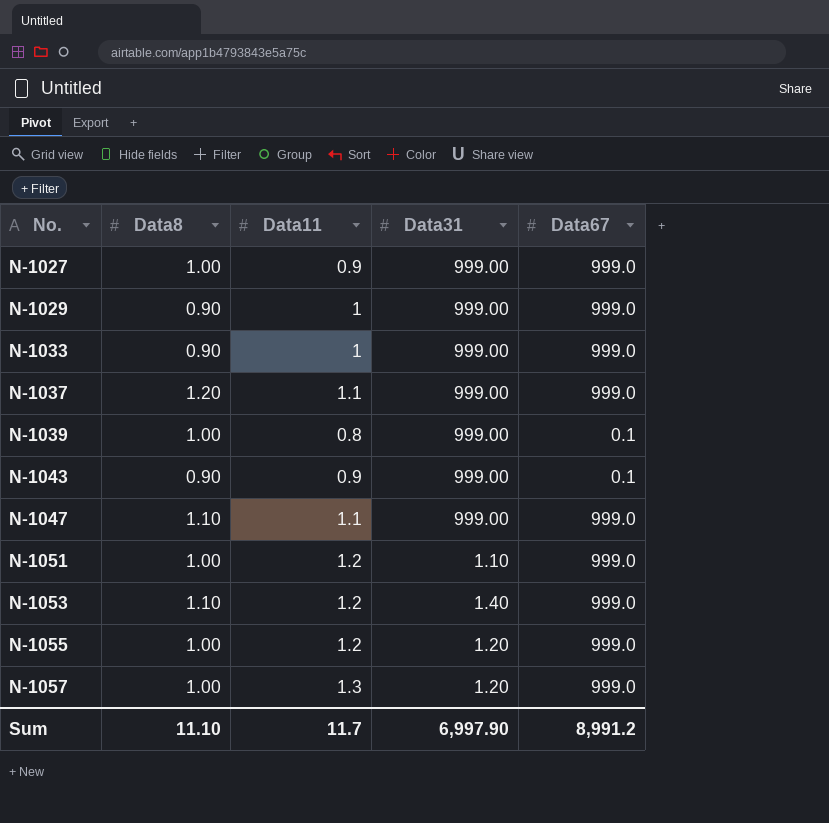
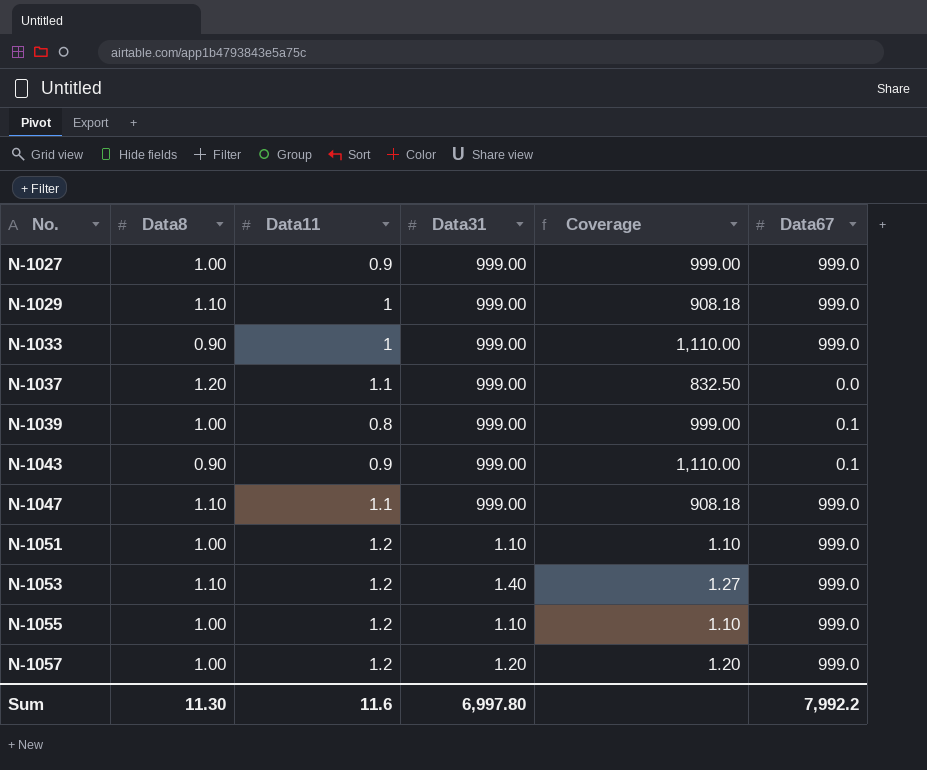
column Coverage | formula: none -> [Data31] / [Data8]
N-1029 | Data8: 0.90 -> 1.10
N-1037 | Data67: 999.0 -> 0.0
N-1055 | Data31: 1.20 -> 1.10
N-1057 | Data11: 1.3 -> 1.2
Sum | Data8: 11.10 -> 11.30
Sum | Data11: 11.7 -> 11.6
Sum | Data31: 6,997.90 -> 6,997.80
Sum | Data67: 8,991.2 -> 7,992.2

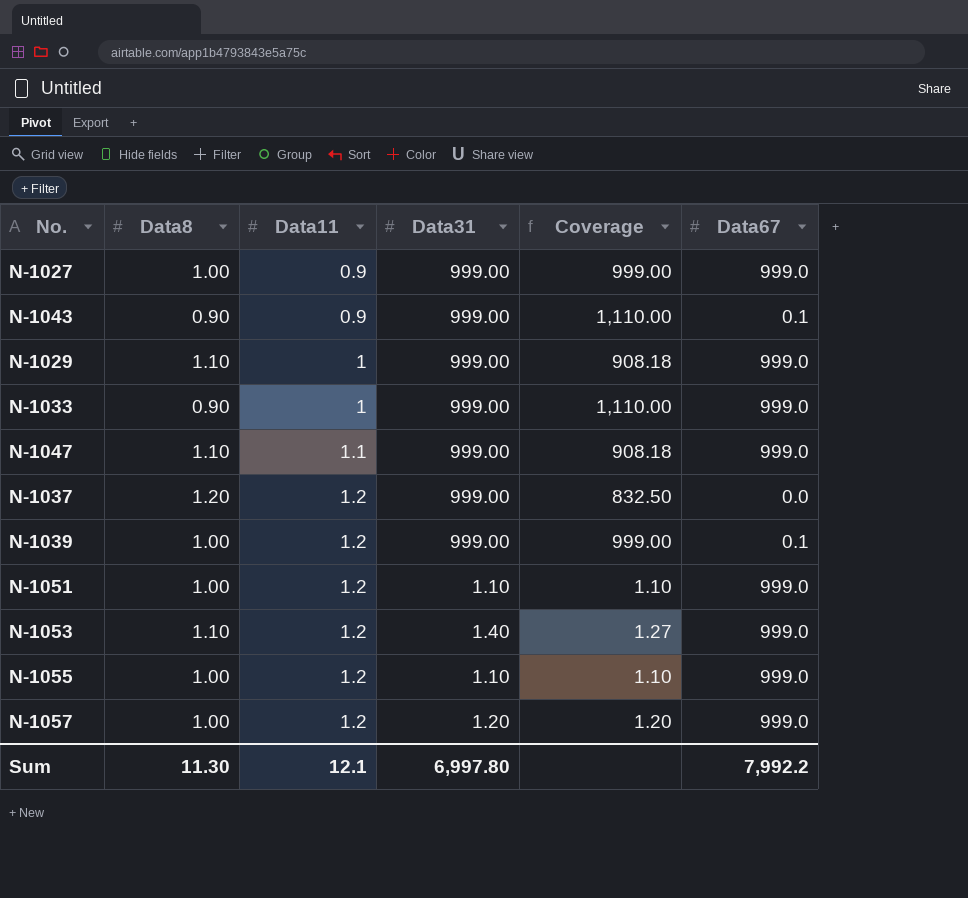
row order: No. ascending -> Data11 ascending
N-1037 | Data11: 1.1 -> 1.2
N-1039 | Data11: 0.8 -> 1.2
Sum | Data11: 11.6 -> 12.1

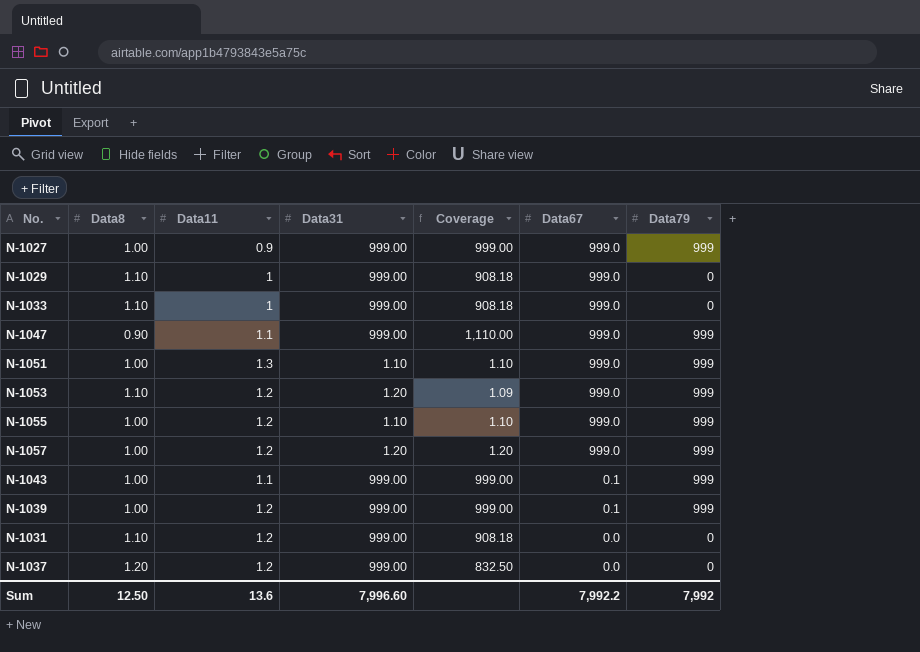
row order: Data11 ascending -> Data67 descending
column Data79 | position: none -> 7
N-1033 | Data8: 0.90 -> 1.10
N-1033 | Coverage: 1,110.00 -> 908.18
N-1047 | Data8: 1.10 -> 0.90
N-1047 | Coverage: 908.18 -> 1,110.00
N-1051 | Data11: 1.2 -> 1.3
N-1053 | Data31: 1.40 -> 1.20
N-1053 | Coverage: 1.27 -> 1.09
N-1043 | Data8: 0.90 -> 1.00
N-1043 | Data11: 0.9 -> 1.1
N-1043 | Coverage: 1,110.00 -> 999.00
row N-1031: none -> 1.10 | 1.2 | 999.00 | 908.18 | 0.0 | 0
Sum | Data8: 11.30 -> 12.50
Sum | Data11: 12.1 -> 13.6
Sum | Data31: 6,997.80 -> 7,996.60

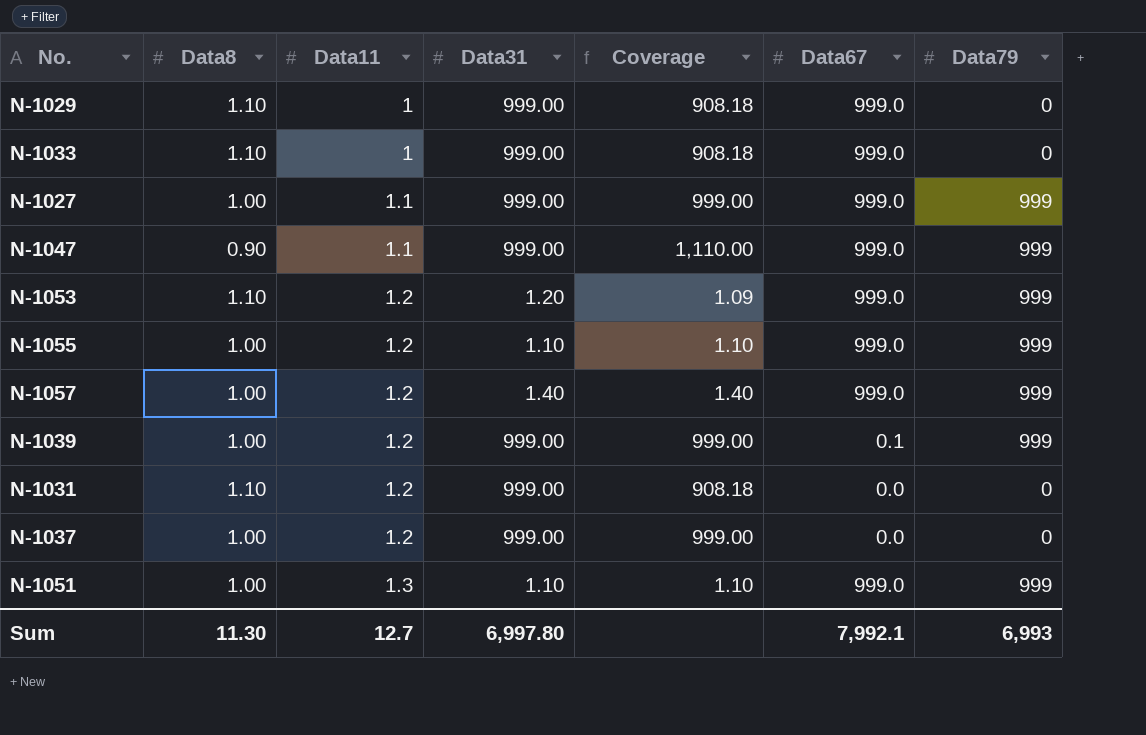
row order: Data67 descending -> Data11 ascending
row N-1043: 1.00 | 1.1 | 999.00 | 999.00 | 0.1 | 999 -> none
N-1027 | Data11: 0.9 -> 1.1
N-1057 | Data31: 1.20 -> 1.40
N-1057 | Coverage: 1.20 -> 1.40
N-1037 | Data8: 1.20 -> 1.00
N-1037 | Coverage: 832.50 -> 999.00
Sum | Data8: 12.50 -> 11.30
Sum | Data11: 13.6 -> 12.7
Sum | Data31: 7,996.60 -> 6,997.80
Sum | Data67: 7,992.2 -> 7,992.1
Sum | Data79: 7,992 -> 6,993

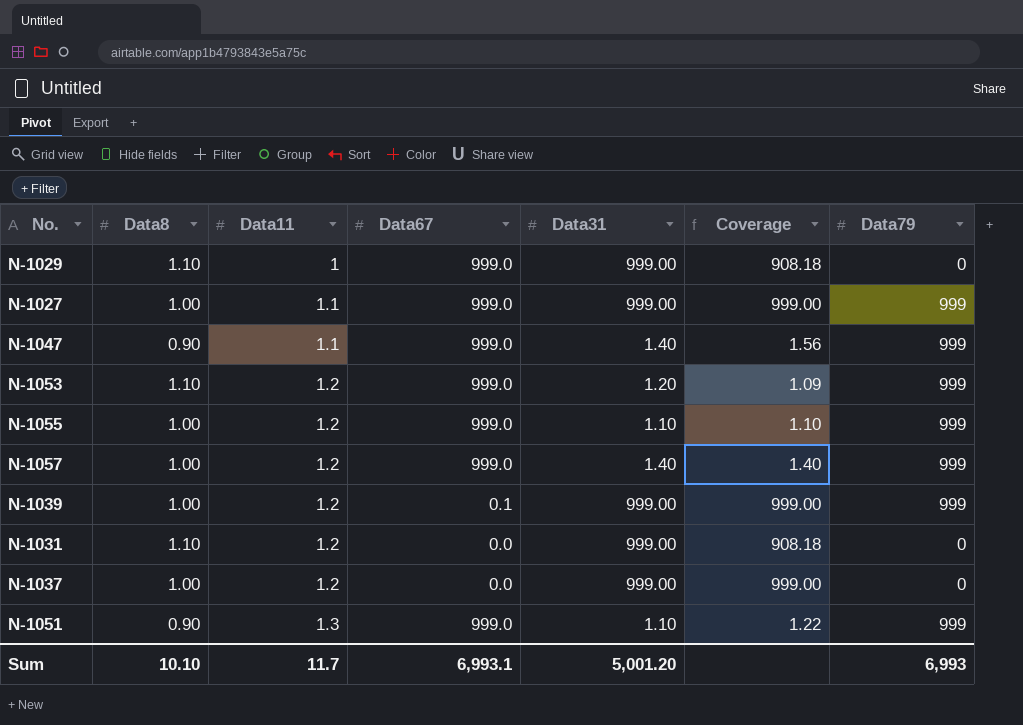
column Data67 | position: 6 -> 4
row N-1033: 1.10 | 1 | 999.00 | 908.18 | 999.0 | 0 -> none
N-1047 | Data31: 999.00 -> 1.40
N-1047 | Coverage: 1,110.00 -> 1.56
N-1051 | Data8: 1.00 -> 0.90
N-1051 | Coverage: 1.10 -> 1.22
Sum | Data8: 11.30 -> 10.10
Sum | Data11: 12.7 -> 11.7
Sum | Data67: 7,992.1 -> 6,993.1
Sum | Data31: 6,997.80 -> 5,001.20

